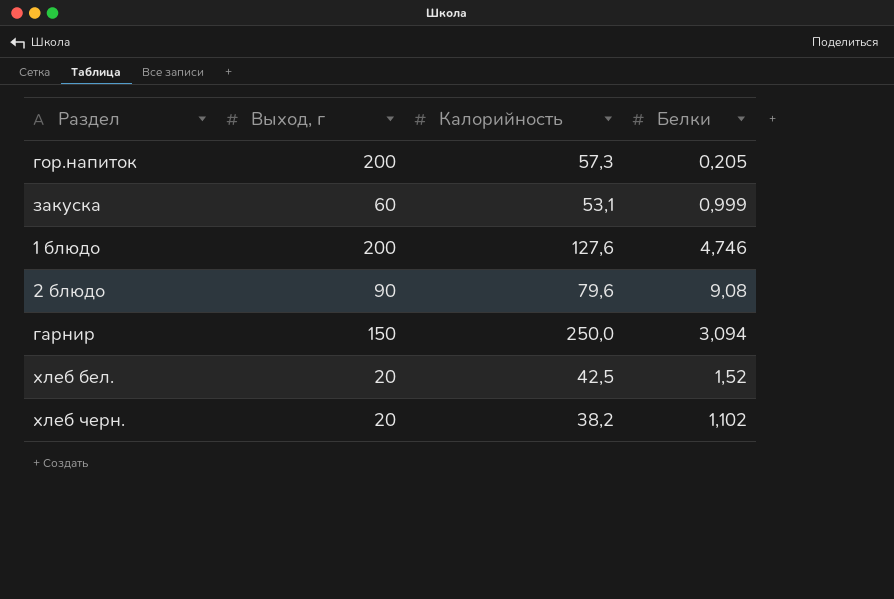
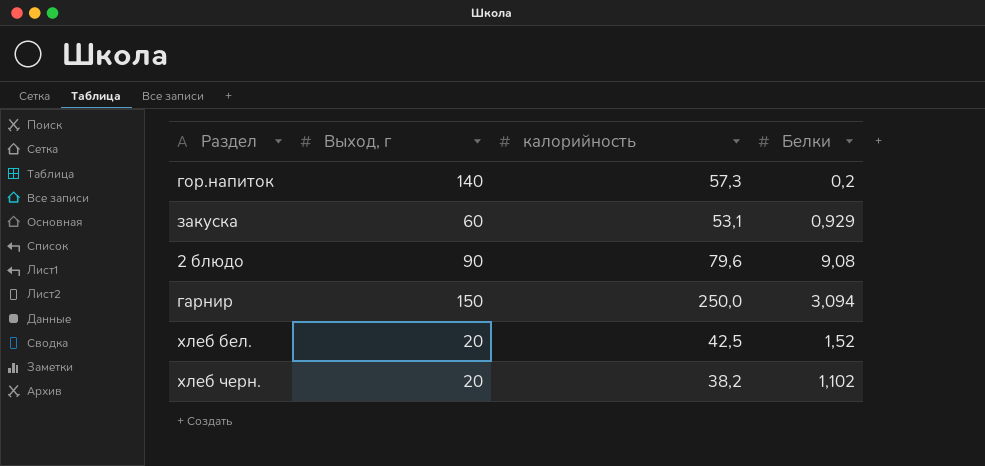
column name: Калорийность -> калорийность
row 1 блюдо: 200 | 127,6 | 4,746 -> none
гор.напиток | Выход, г: 200 -> 140
гор.напиток | Белки: 0,205 -> 0,2
закуска | Белки: 0,999 -> 0,929

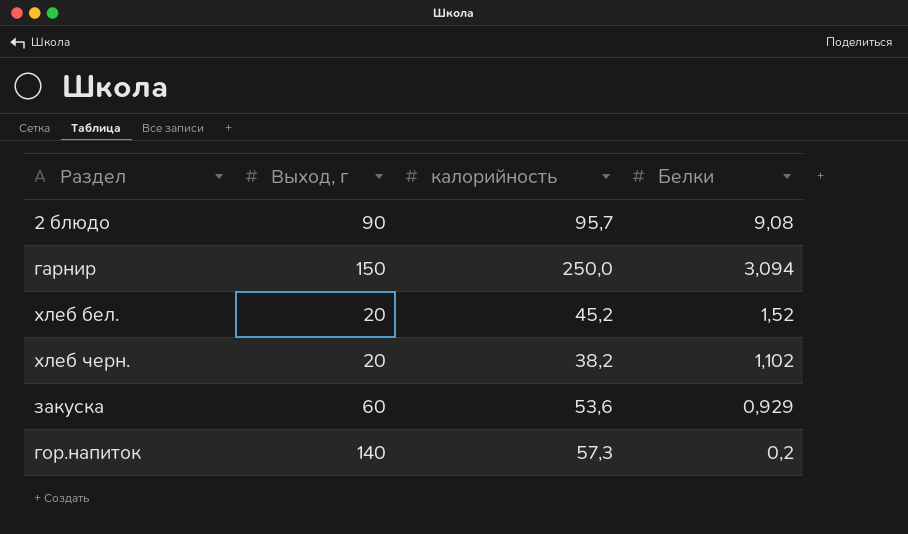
row order: none -> Белки descending
2 блюдо | калорийность: 79,6 -> 95,7
хлеб бел. | калорийность: 42,5 -> 45,2
закуска | калорийность: 53,1 -> 53,6

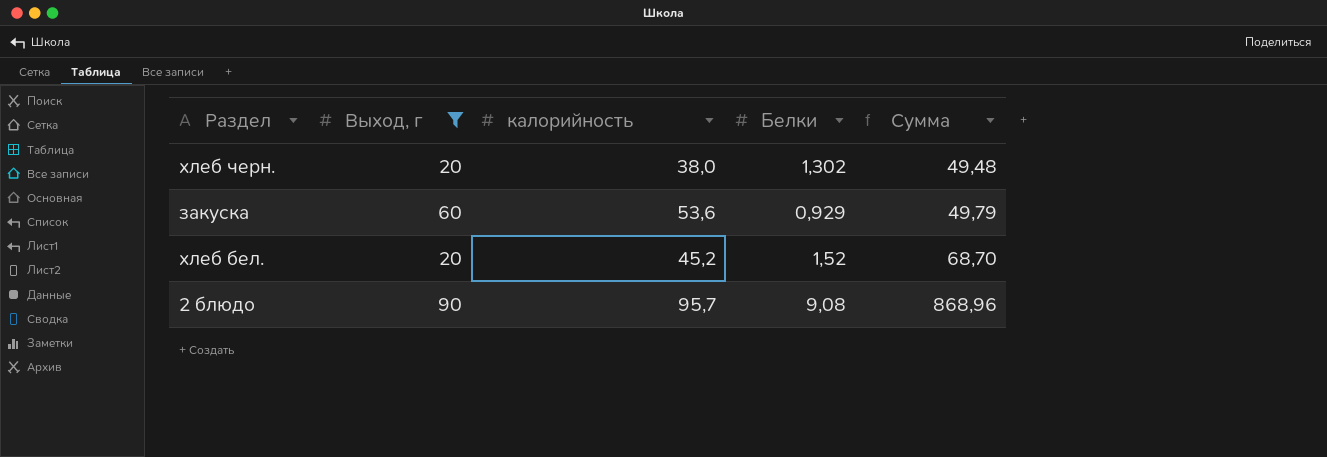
filter: none -> Выход, г <= 90
row order: Белки descending -> Сумма ascending
column Сумма | formula: none -> [калорийность] * [Белки]
хлеб черн. | калорийность: 38,2 -> 38,0
хлеб черн. | Белки: 1,102 -> 1,302

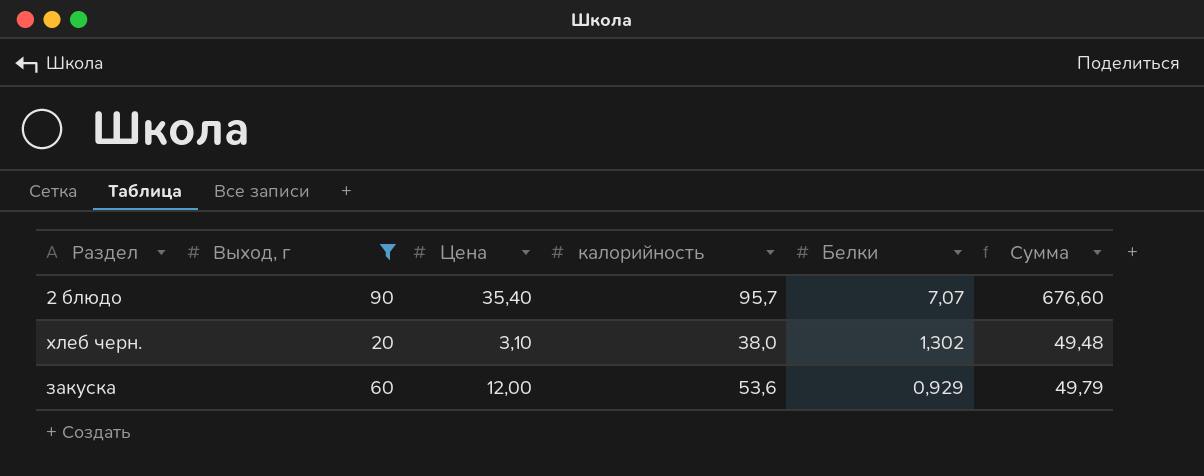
row order: Сумма ascending -> Белки descending
column Цена | position: none -> 3
row хлеб бел.: 20 | 45,2 | 1,52 | 68,70 -> none
2 блюдо | Белки: 9,08 -> 7,07
2 блюдо | Сумма: 868,96 -> 676,60

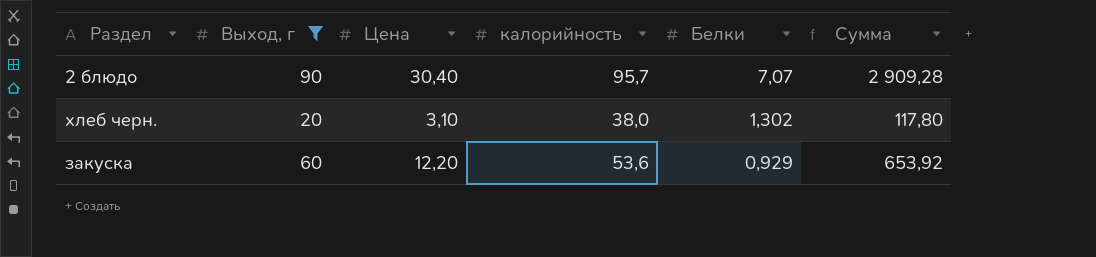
column Сумма | formula: [калорийность] * [Белки] -> [Цена] * [калорийность]
2 блюдо | Цена: 35,40 -> 30,40
закуска | Цена: 12,00 -> 12,20

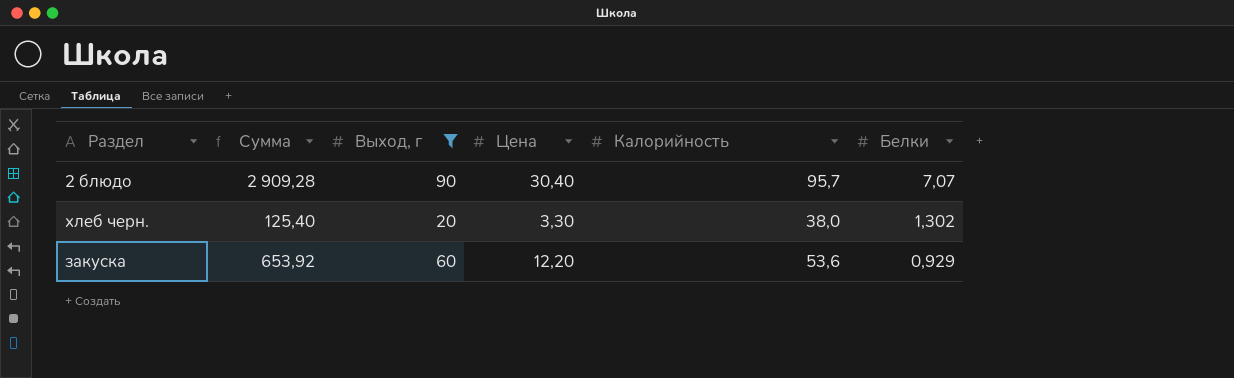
column Сумма | position: 6 -> 2
column name: калорийность -> Калорийность
хлеб черн. | Сумма: 117,80 -> 125,40
хлеб черн. | Цена: 3,10 -> 3,30

